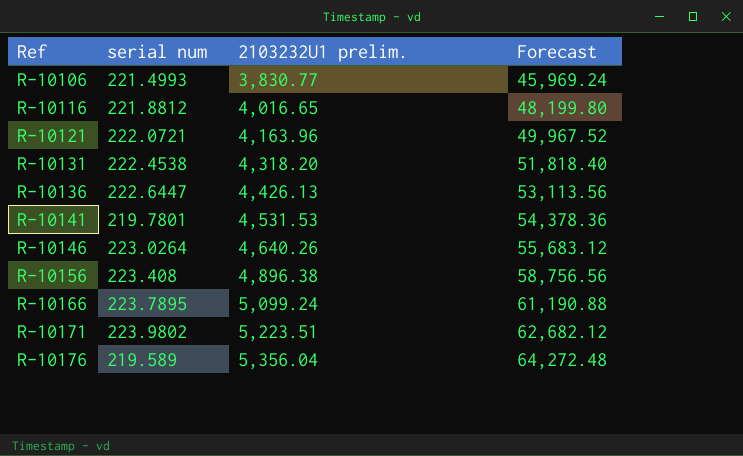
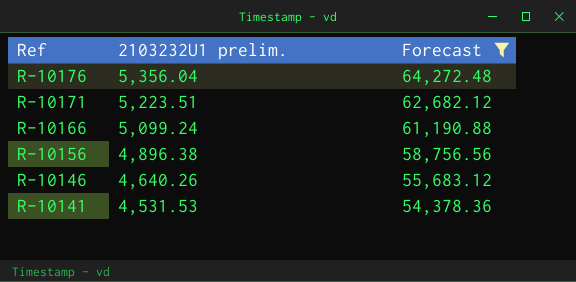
filter: none -> Forecast >= 54,378.36
row order: Ref ascending -> Ref descending
column serial num | position: 2 -> none

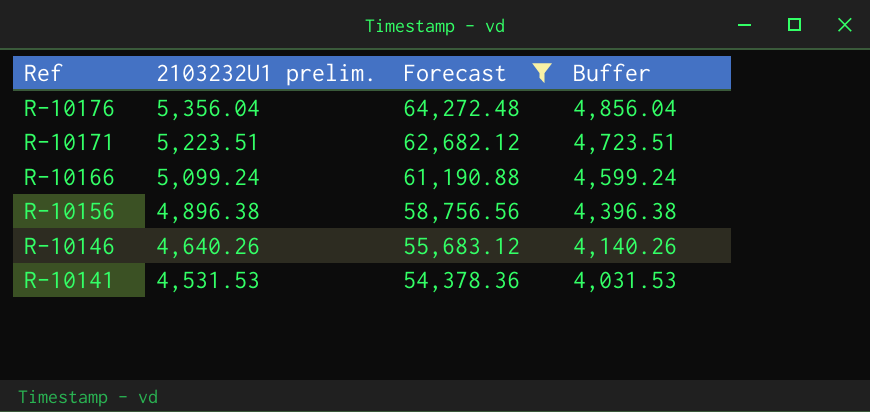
column Buffer | formula: none -> [2103232U1 prelim.] - 500

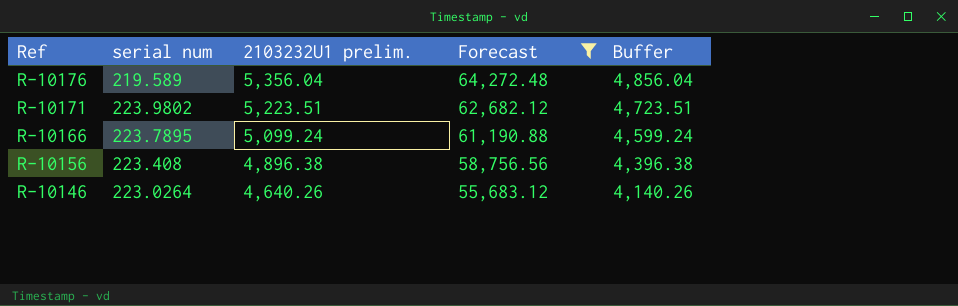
column serial num | position: none -> 2
row R-10141: 4,531.53 | 54,378.36 | 4,031.53 -> none

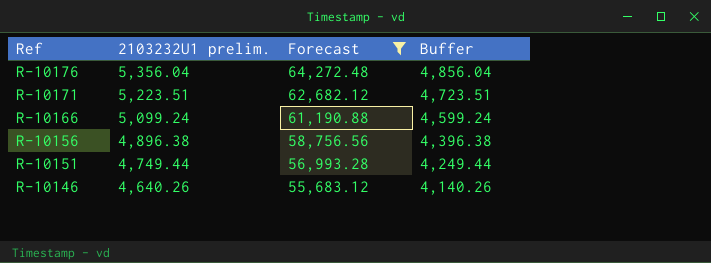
column serial num | position: 2 -> none
row R-10151: none -> 4,749.44 | 56,993.28 | 4,249.44

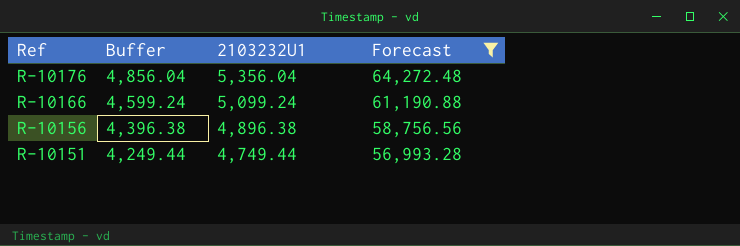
column Buffer | position: 4 -> 2
column name: 2103232U1 prelim. -> 2103232U1
row R-10171: 5,223.51 | 62,682.12 | 4,723.51 -> none
row R-10146: 4,640.26 | 55,683.12 | 4,140.26 -> none

